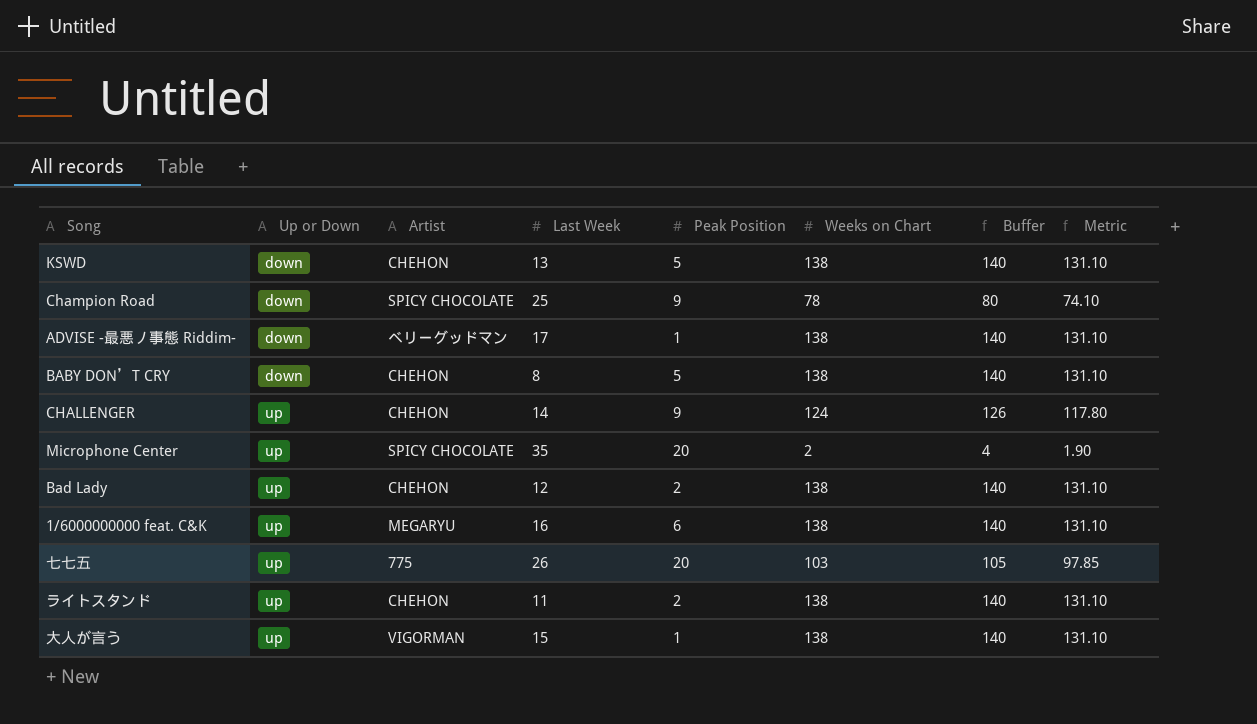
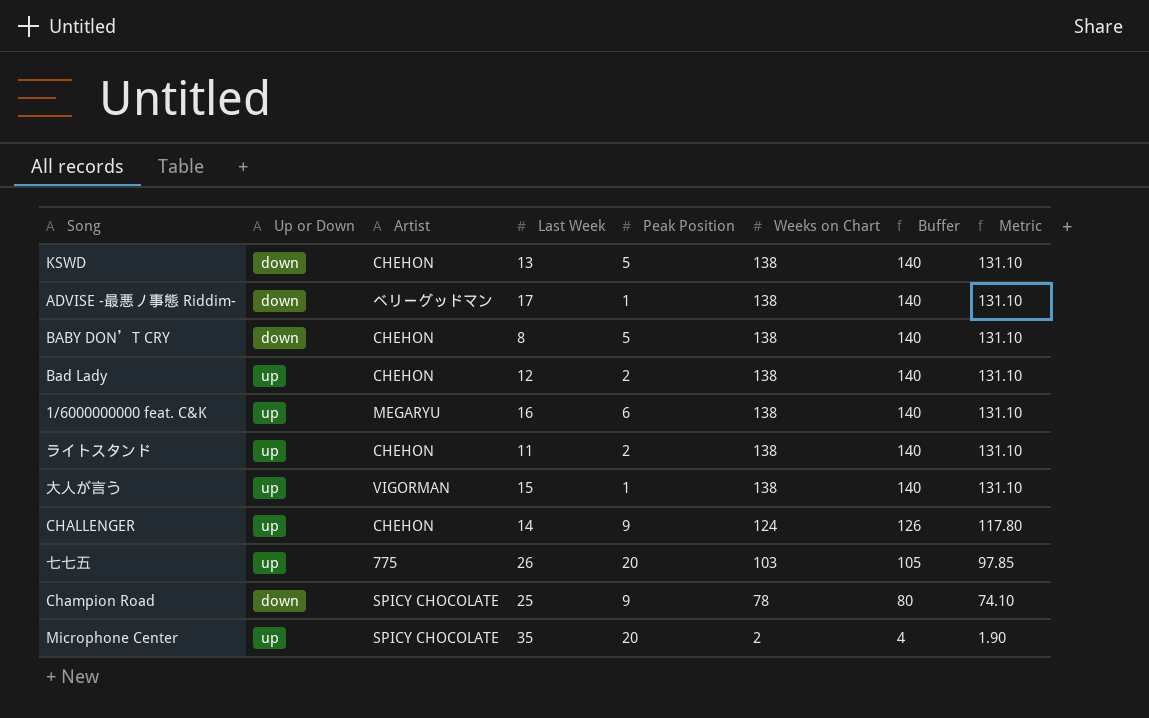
row order: Up or Down ascending -> Weeks on Chart descending

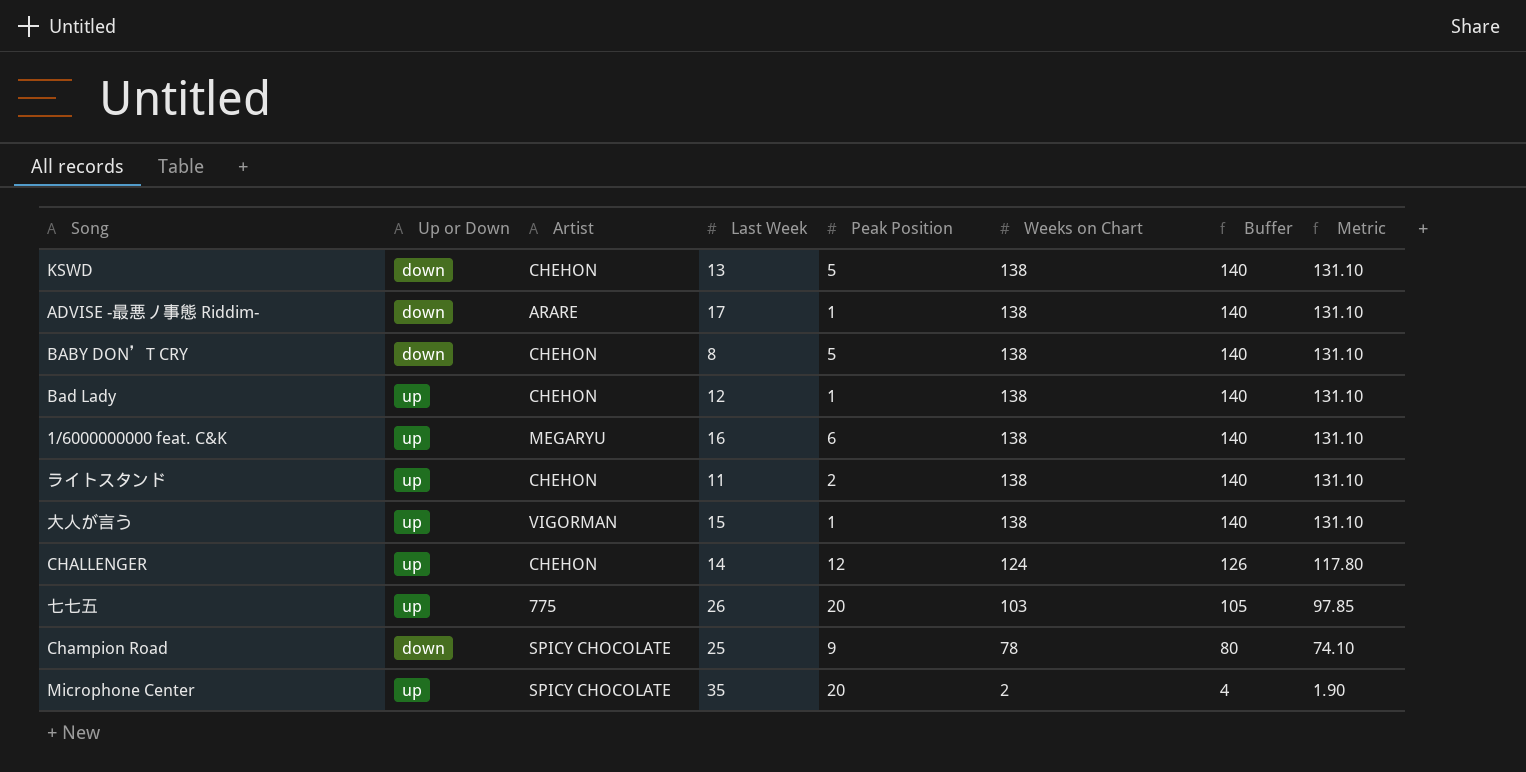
ADVISE -最悪ノ事態 Riddim- | Artist: ベリーグッドマン -> ARARE
Bad Lady | Peak Position: 2 -> 1
CHALLENGER | Peak Position: 9 -> 12

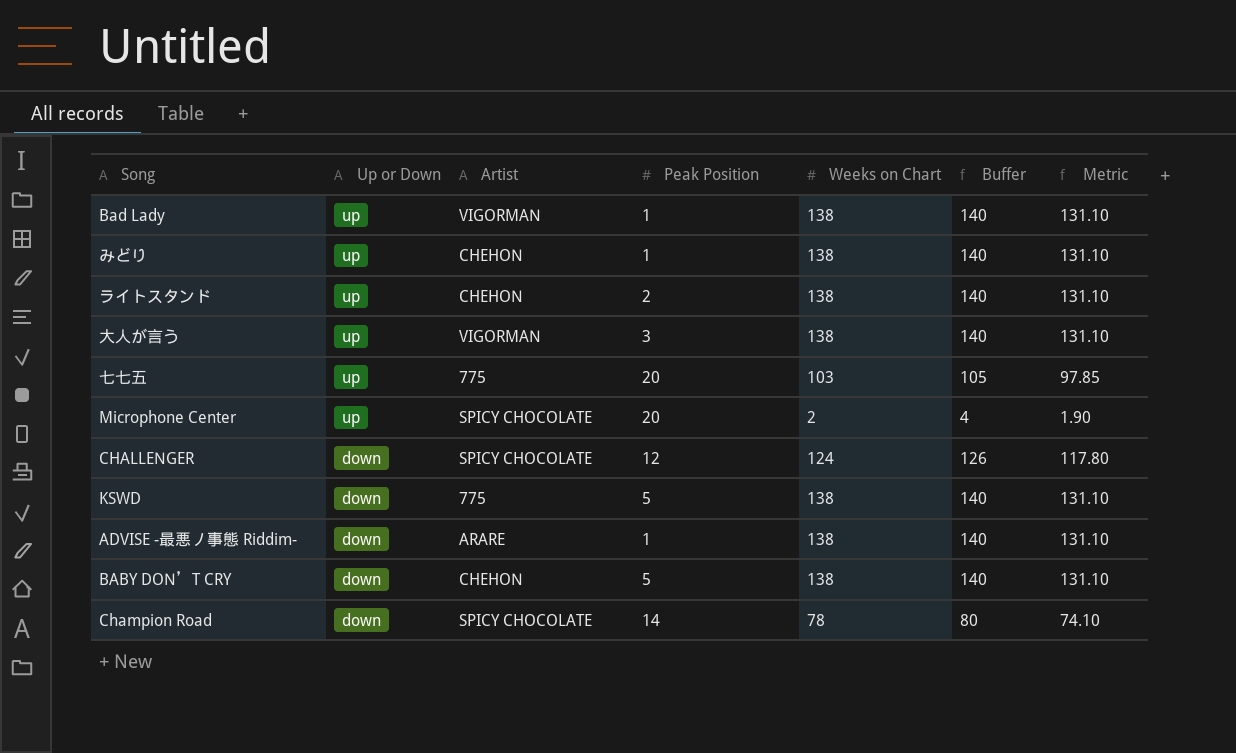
row order: Weeks on Chart descending -> Up or Down descending
column Last Week | position: 4 -> none
row 1/6000000000 feat. C&K: up | MEGARYU | 16 | 6 | 138 | 140 | 131.10 -> none
Bad Lady | Artist: CHEHON -> VIGORMAN
row みどり: none -> up | CHEHON | 1 | 138 | 140 | 131.10
大人が言う | Peak Position: 1 -> 3
CHALLENGER | Up or Down: up -> down
CHALLENGER | Artist: CHEHON -> SPICY CHOCOLATE
KSWD | Artist: CHEHON -> 775
Champion Road | Peak Position: 9 -> 14

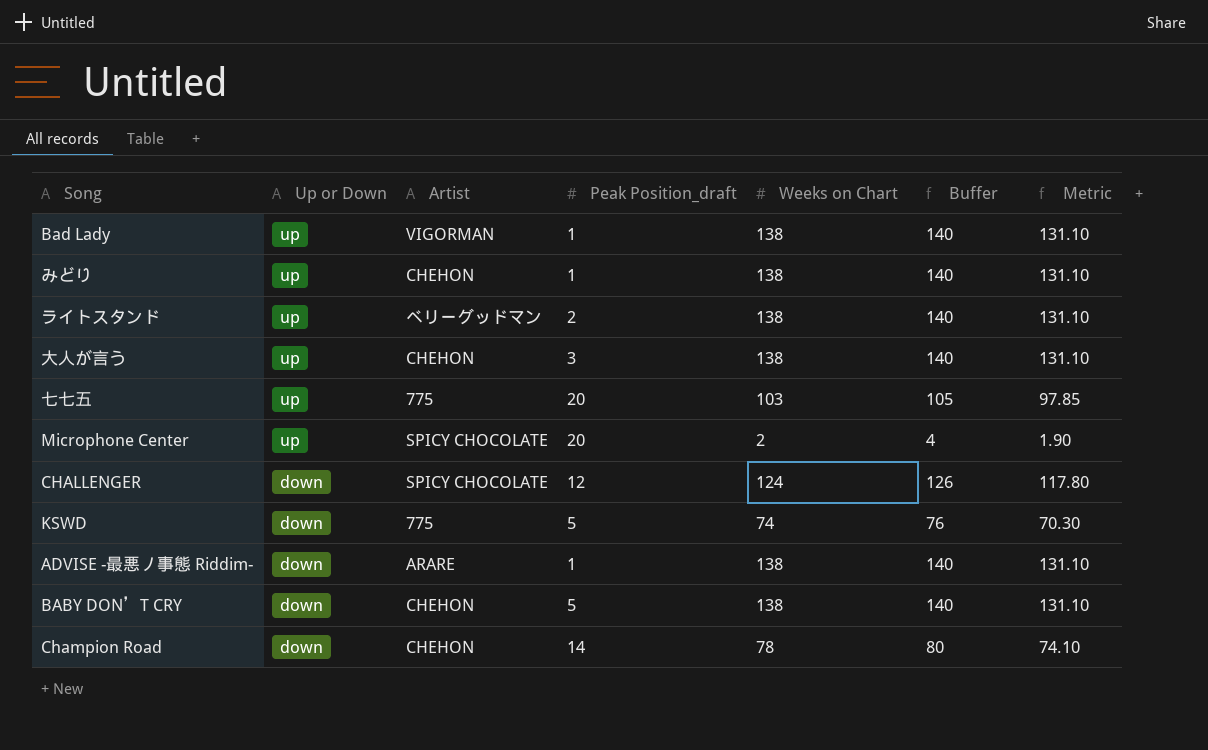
column name: Peak Position -> Peak Position_draft
ライトスタンド | Artist: CHEHON -> ベリーグッドマン
大人が言う | Artist: VIGORMAN -> CHEHON
KSWD | Weeks on Chart: 138 -> 74
KSWD | Buffer: 140 -> 76
KSWD | Metric: 131.10 -> 70.30
Champion Road | Artist: SPICY CHOCOLATE -> CHEHON

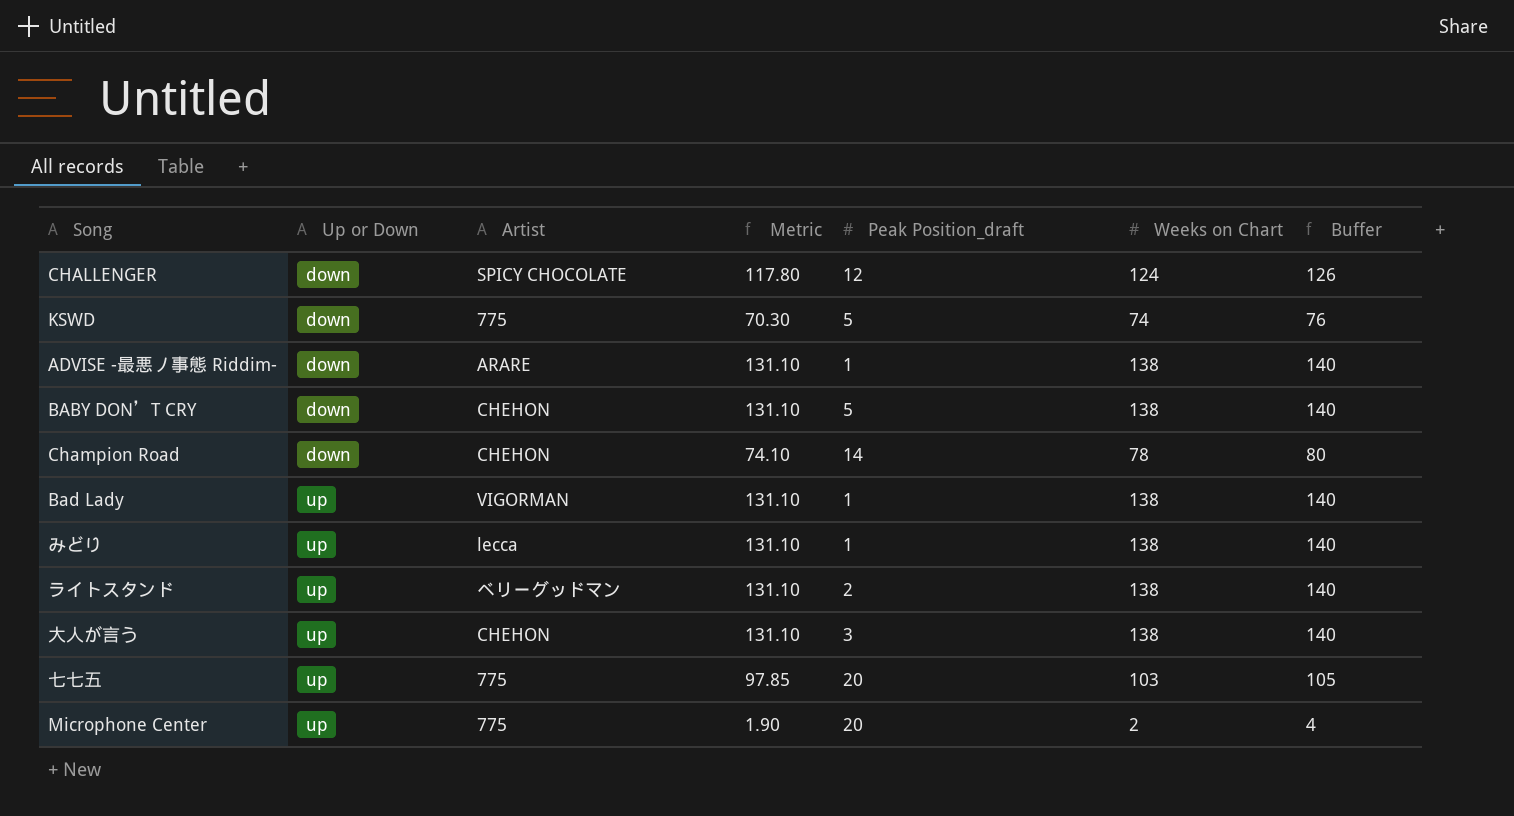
row order: Up or Down descending -> Up or Down ascending
column Metric | position: 7 -> 4
みどり | Artist: CHEHON -> lecca
Microphone Center | Artist: SPICY CHOCOLATE -> 775

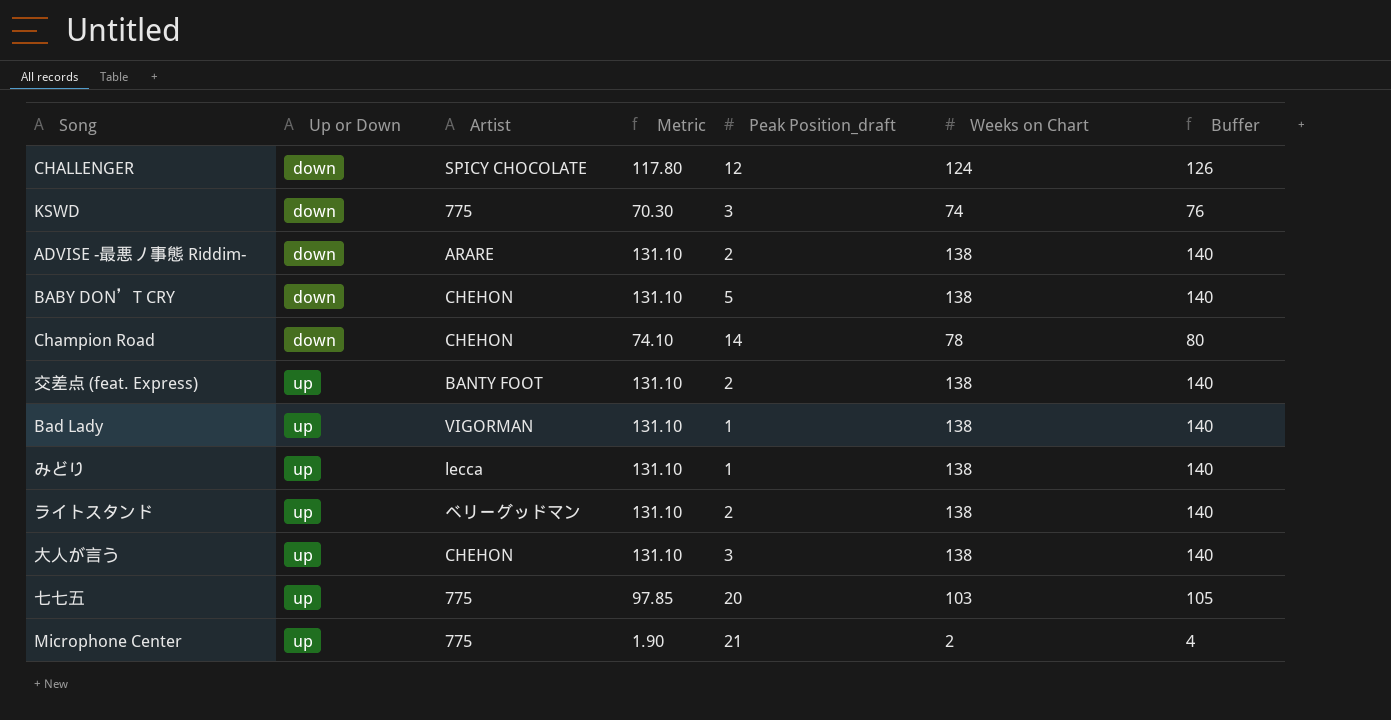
KSWD | Peak Position_draft: 5 -> 3
ADVISE -最悪ノ事態 Riddim- | Peak Position_draft: 1 -> 2
row 交差点 (feat. Express): none -> up | BANTY FOOT | 131.10 | 2 | 138 | 140
Microphone Center | Peak Position_draft: 20 -> 21

